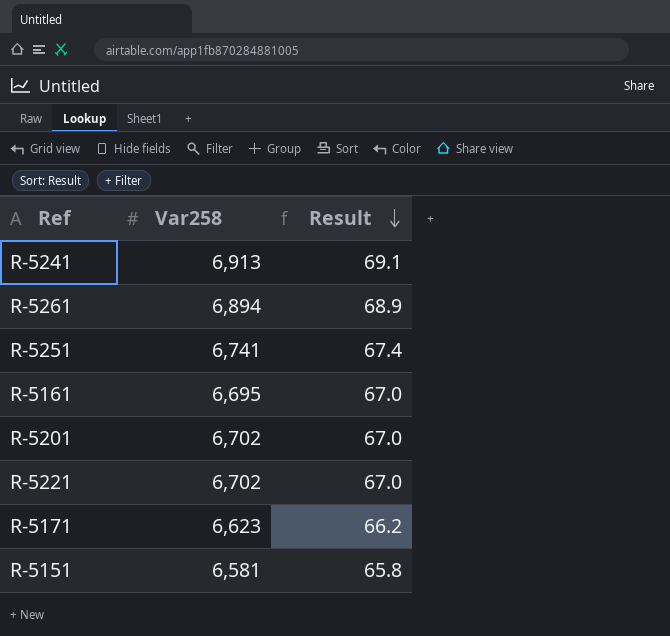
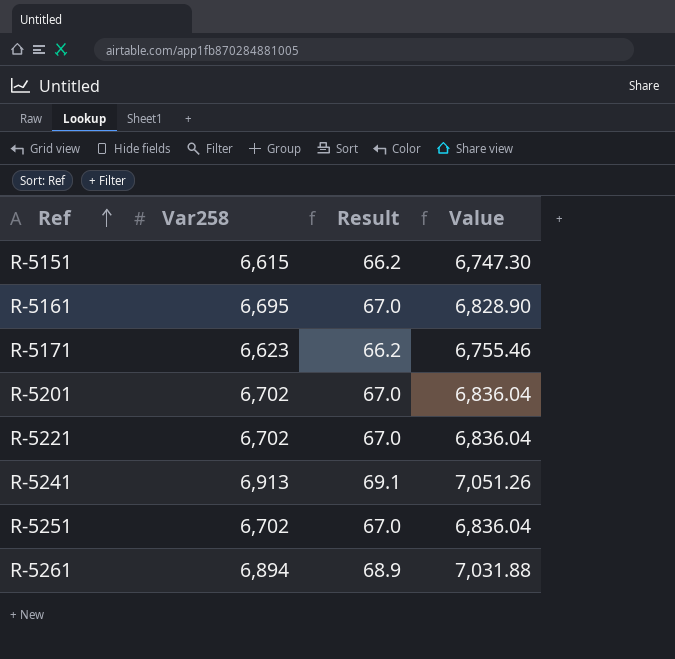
row order: Result descending -> Ref ascending
column Value | formula: none -> [Var258] * 1.02
R-5151 | Var258: 6,581 -> 6,615
R-5151 | Result: 65.8 -> 66.2
R-5251 | Var258: 6,741 -> 6,702
R-5251 | Result: 67.4 -> 67.0

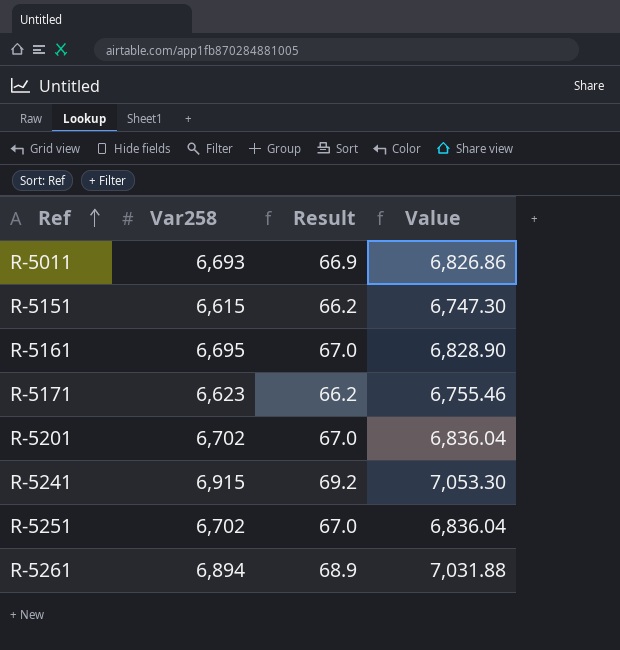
row R-5221: 6,702 | 67.0 | 6,836.04 -> none
row R-5011: none -> 6,693 | 66.9 | 6,826.86
R-5241 | Var258: 6,913 -> 6,915
R-5241 | Result: 69.1 -> 69.2
R-5241 | Value: 7,051.26 -> 7,053.30

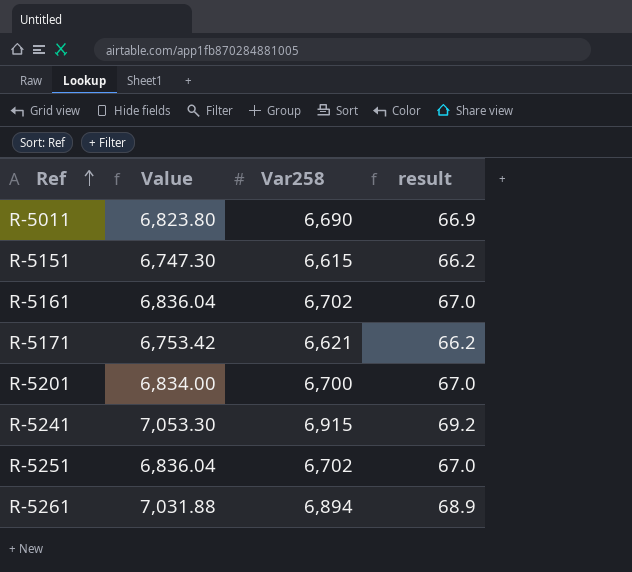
column Value | position: 4 -> 2
column name: Result -> result
R-5011 | Value: 6,826.86 -> 6,823.80
R-5011 | Var258: 6,693 -> 6,690
R-5161 | Value: 6,828.90 -> 6,836.04
R-5161 | Var258: 6,695 -> 6,702
R-5171 | Value: 6,755.46 -> 6,753.42
R-5171 | Var258: 6,623 -> 6,621
R-5201 | Value: 6,836.04 -> 6,834.00
R-5201 | Var258: 6,702 -> 6,700

